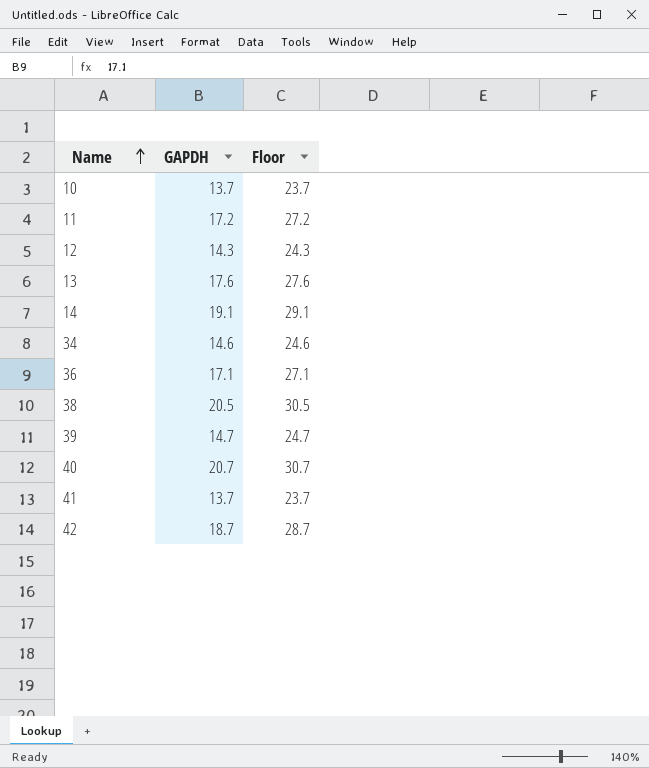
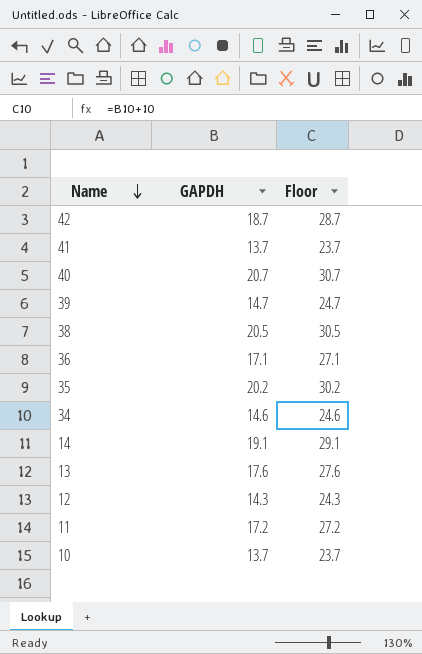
row order: Name ascending -> Name descending
row 35: none -> 20.2 | 30.2

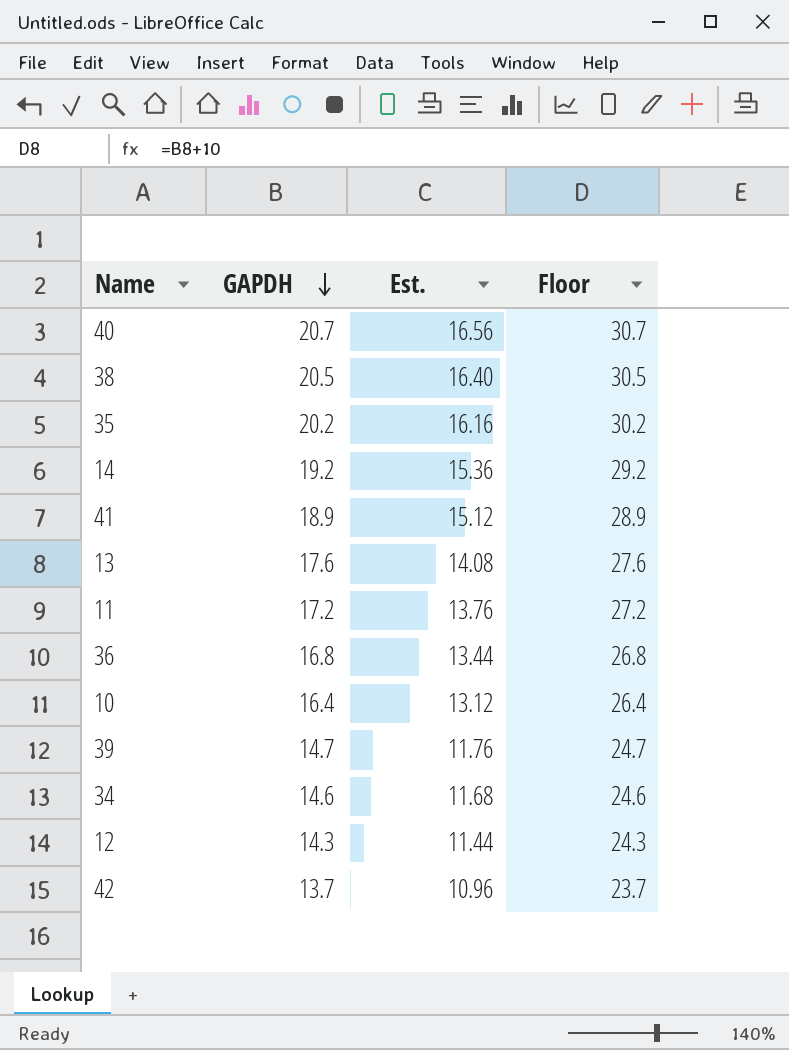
row order: Name descending -> GAPDH descending
column Est. | formula: none -> [GAPDH] * 0.8
14 | GAPDH: 19.1 -> 19.2
14 | Floor: 29.1 -> 29.2
41 | GAPDH: 13.7 -> 18.9
41 | Floor: 23.7 -> 28.9
36 | GAPDH: 17.1 -> 16.8
36 | Floor: 27.1 -> 26.8
10 | GAPDH: 13.7 -> 16.4
10 | Floor: 23.7 -> 26.4
42 | GAPDH: 18.7 -> 13.7
42 | Floor: 28.7 -> 23.7

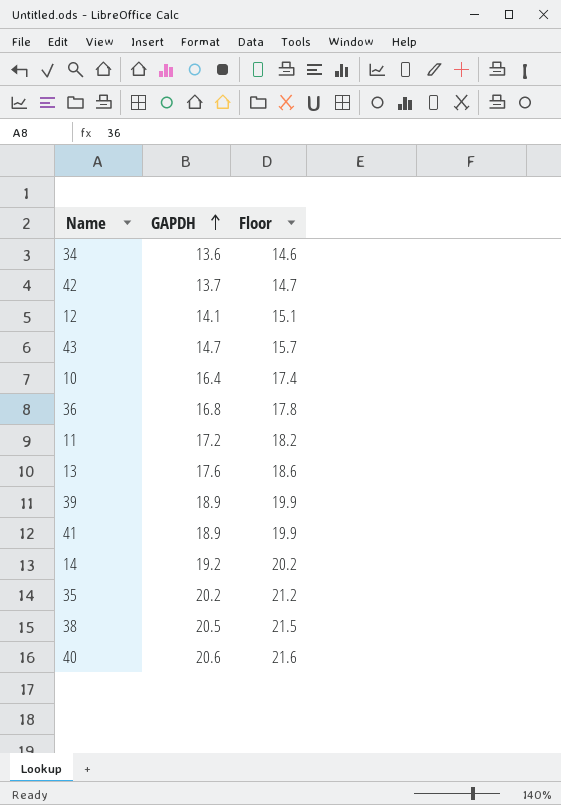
row order: GAPDH descending -> GAPDH ascending
column Est. | formula: [GAPDH] * 0.8 -> none
column Floor | formula: [GAPDH] + 10 -> [GAPDH] + 1
34 | GAPDH: 14.6 -> 13.6
12 | GAPDH: 14.3 -> 14.1
row 43: none -> 14.7 | 15.7
39 | GAPDH: 14.7 -> 18.9
40 | GAPDH: 20.7 -> 20.6

